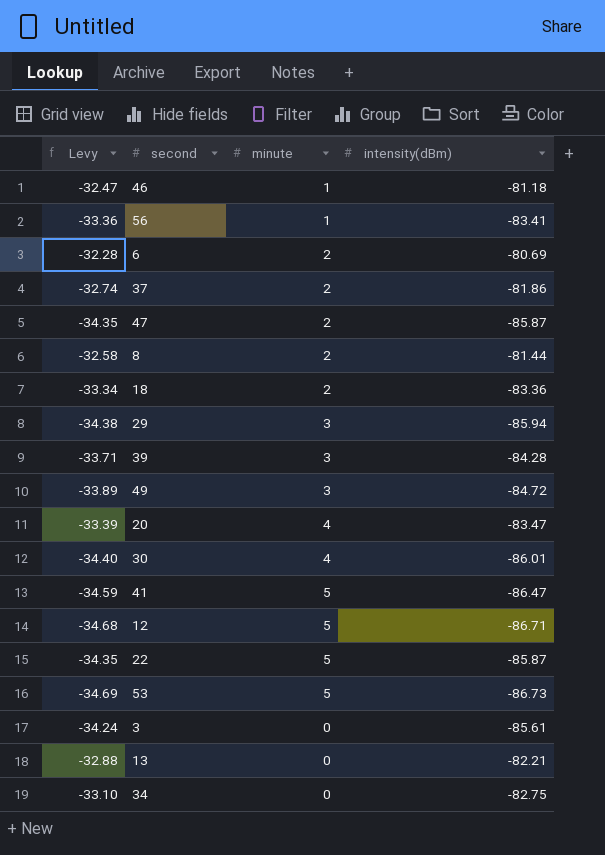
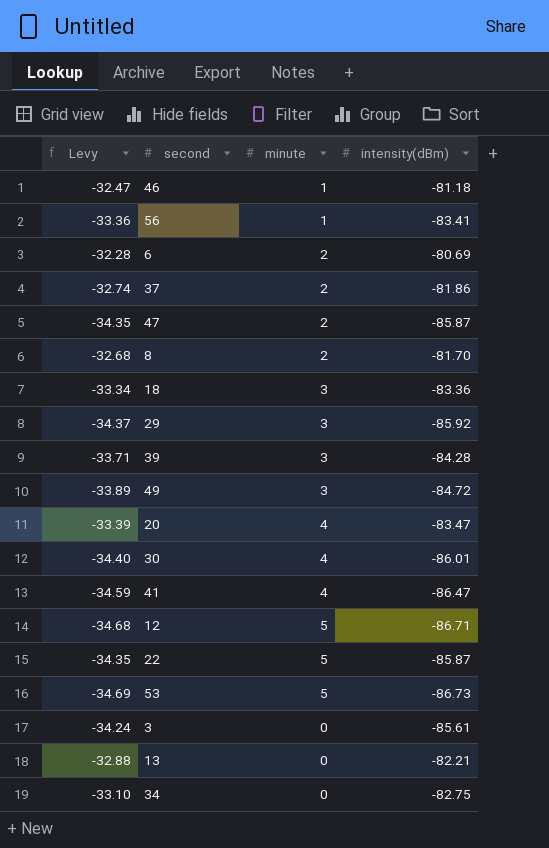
8 | Levy: -32.58 -> -32.68
8 | intensity(dBm): -81.44 -> -81.70
18 | minute: 2 -> 3
29 | Levy: -34.38 -> -34.37
29 | intensity(dBm): -85.94 -> -85.92
41 | minute: 5 -> 4

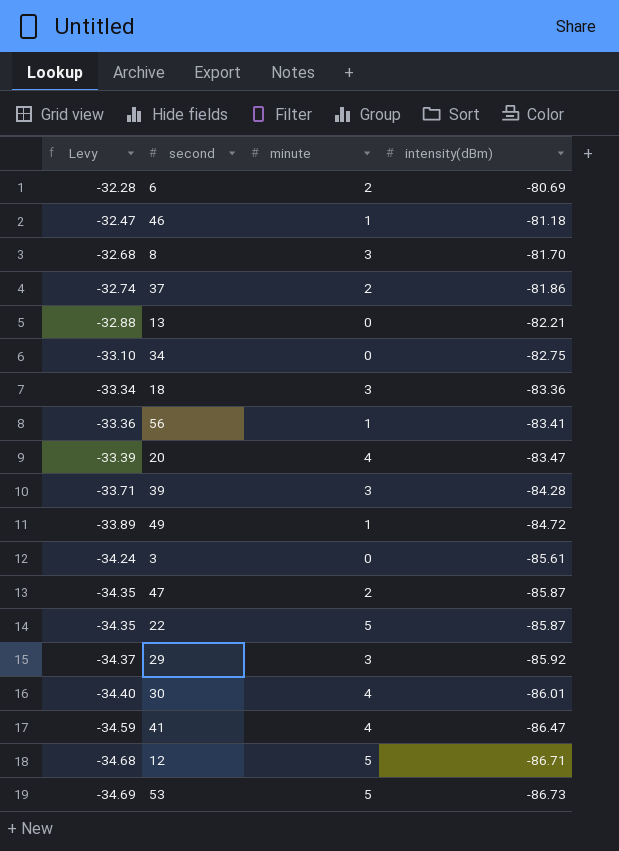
row order: none -> Levy descending
8 | minute: 2 -> 3
49 | minute: 3 -> 1

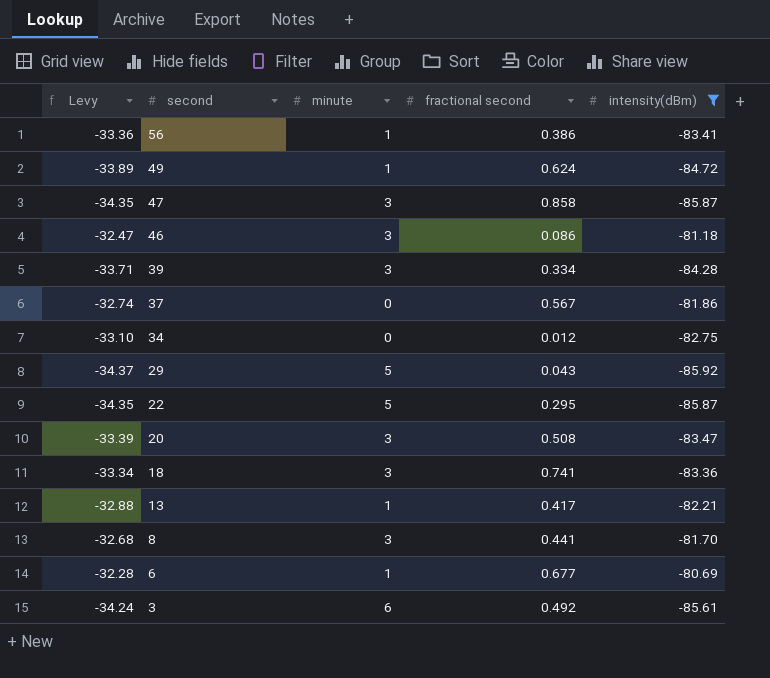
filter: none -> intensity(dBm) >= -85.92
row order: Levy descending -> second descending
column fractional second | position: none -> 4
47 | minute: 2 -> 3
46 | minute: 1 -> 3
37 | minute: 2 -> 0
29 | minute: 3 -> 5
20 | minute: 4 -> 3
13 | minute: 0 -> 1
6 | minute: 2 -> 1
3 | minute: 0 -> 6

